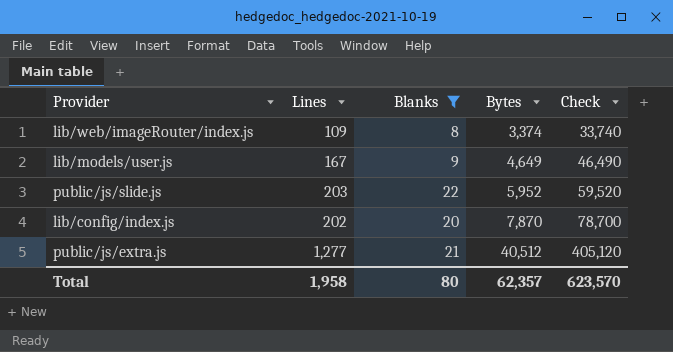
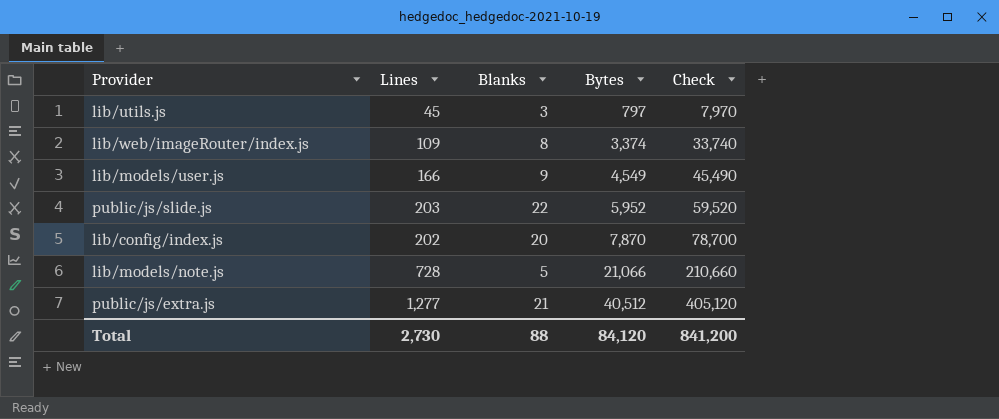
filter: Blanks >= 8 -> none
lib/models/user.js | Lines: 167 -> 166
lib/models/user.js | Bytes: 4,649 -> 4,549
lib/models/user.js | Check: 46,490 -> 45,490
Total | Lines: 1,958 -> 2,730
Total | Blanks: 80 -> 88
Total | Bytes: 62,357 -> 84,120
Total | Check: 623,570 -> 841,200

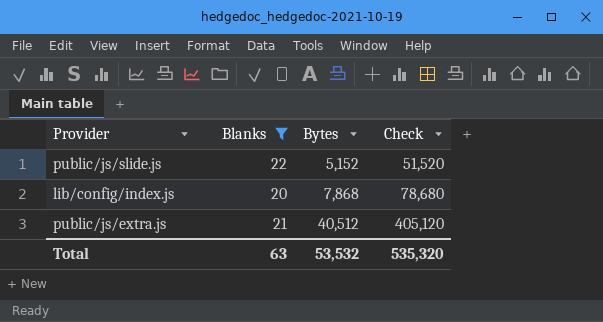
filter: none -> Blanks >= 20
column Lines | position: 2 -> none
public/js/slide.js | Bytes: 5,952 -> 5,152
public/js/slide.js | Check: 59,520 -> 51,520
lib/config/index.js | Bytes: 7,870 -> 7,868
lib/config/index.js | Check: 78,700 -> 78,680
Total | Blanks: 88 -> 63
Total | Bytes: 84,120 -> 53,532
Total | Check: 841,200 -> 535,320

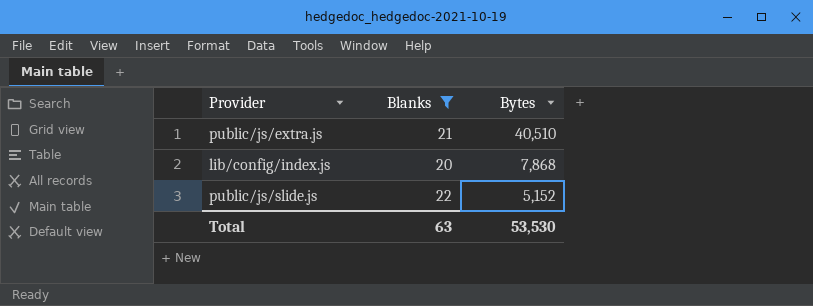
row order: Bytes ascending -> Bytes descending
column Check | formula: [Bytes] * 10 -> none
public/js/extra.js | Bytes: 40,512 -> 40,510
Total | Bytes: 53,532 -> 53,530

